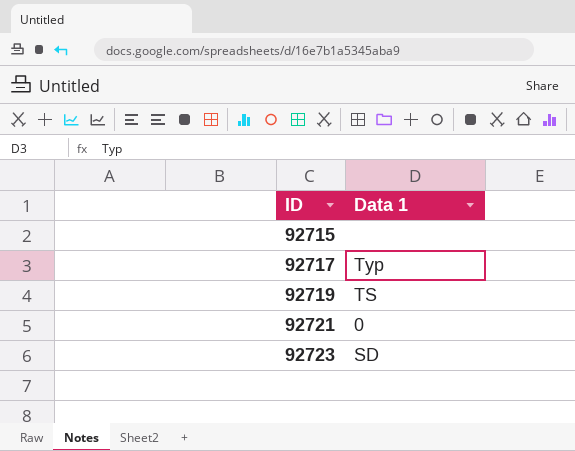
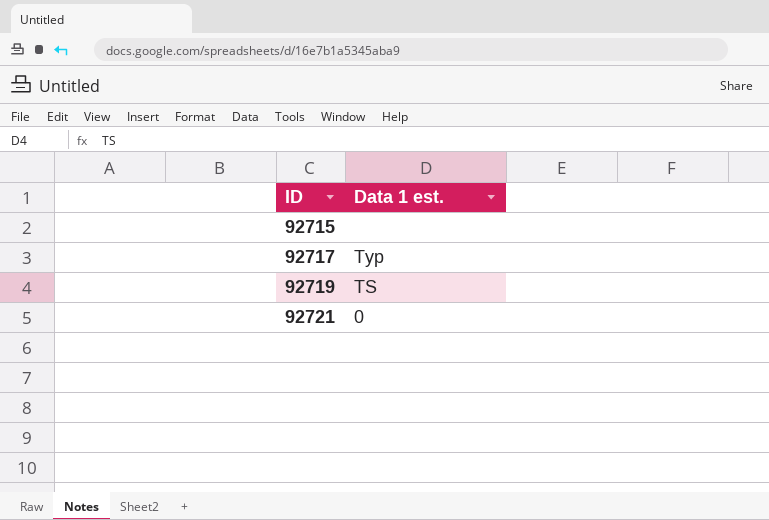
column name: Data 1 -> Data 1 est.
row 92723: SD -> none

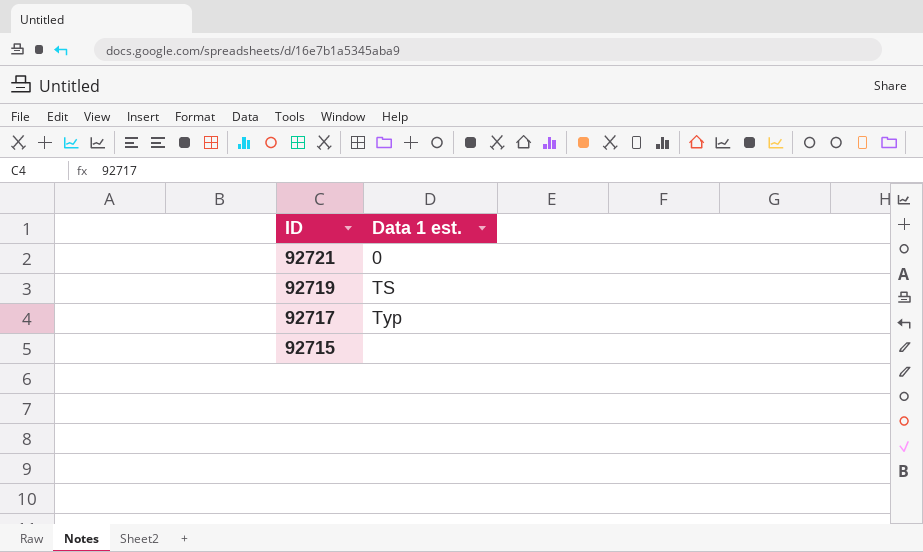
row order: ID ascending -> ID descending

